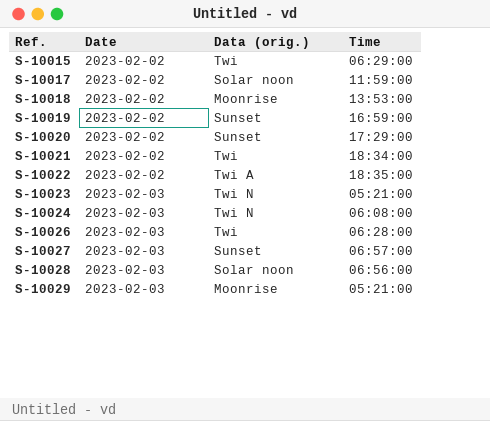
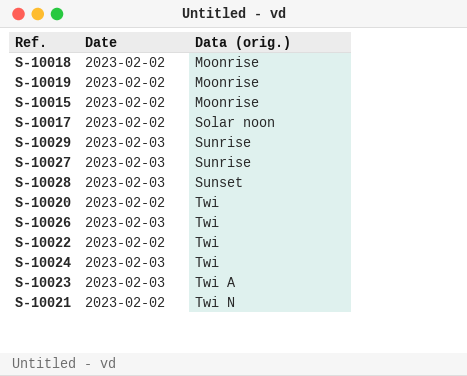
row order: Ref. ascending -> Data (orig.) ascending
column Time | position: 4 -> none
S-10019 | Data (orig.): Sunset -> Moonrise
S-10015 | Data (orig.): Twi -> Moonrise
S-10029 | Data (orig.): Moonrise -> Sunrise
S-10027 | Data (orig.): Sunset -> Sunrise
S-10028 | Data (orig.): Solar noon -> Sunset
S-10020 | Data (orig.): Sunset -> Twi
S-10022 | Data (orig.): Twi A -> Twi
S-10024 | Data (orig.): Twi N -> Twi
S-10023 | Data (orig.): Twi N -> Twi A
S-10021 | Data (orig.): Twi -> Twi N

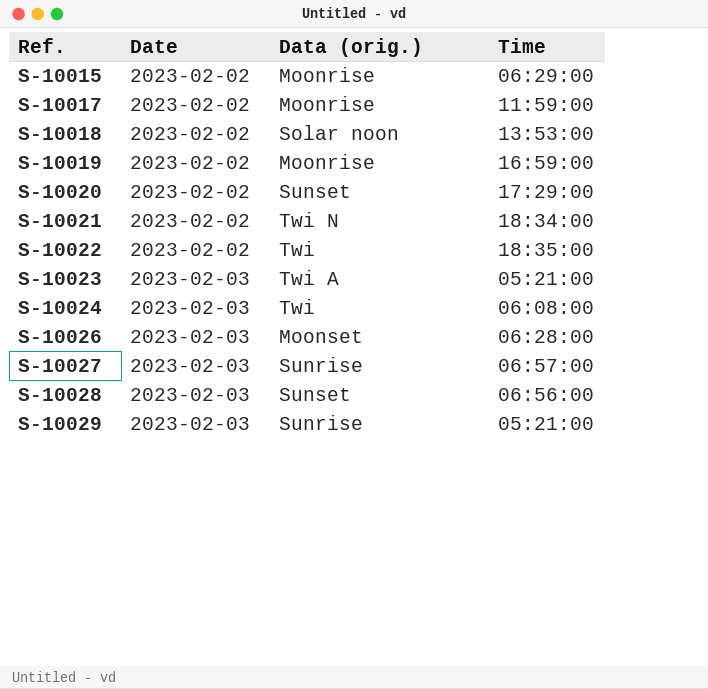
row order: Data (orig.) ascending -> Ref. ascending
column Time | position: none -> 4
S-10017 | Data (orig.): Solar noon -> Moonrise
S-10018 | Data (orig.): Moonrise -> Solar noon
S-10020 | Data (orig.): Twi -> Sunset
S-10026 | Data (orig.): Twi -> Moonset

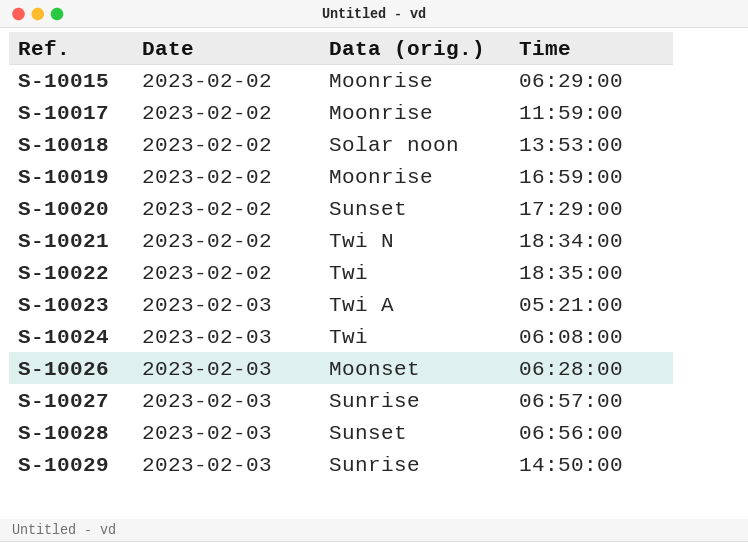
S-10029 | Time: 05:21:00 -> 14:50:00

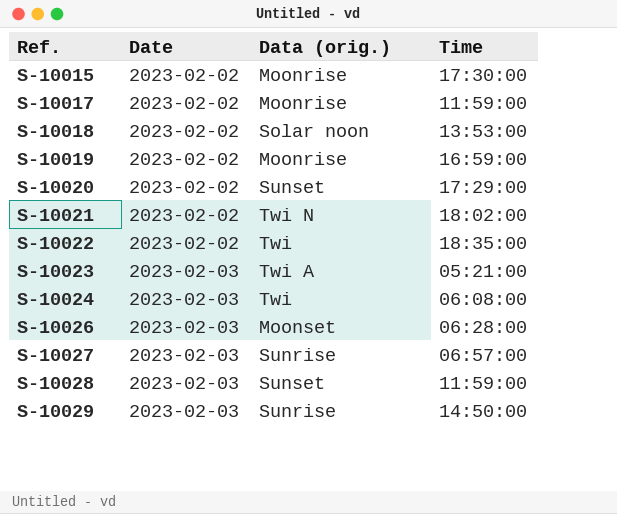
S-10015 | Time: 06:29:00 -> 17:30:00
S-10021 | Time: 18:34:00 -> 18:02:00
S-10028 | Time: 06:56:00 -> 11:59:00

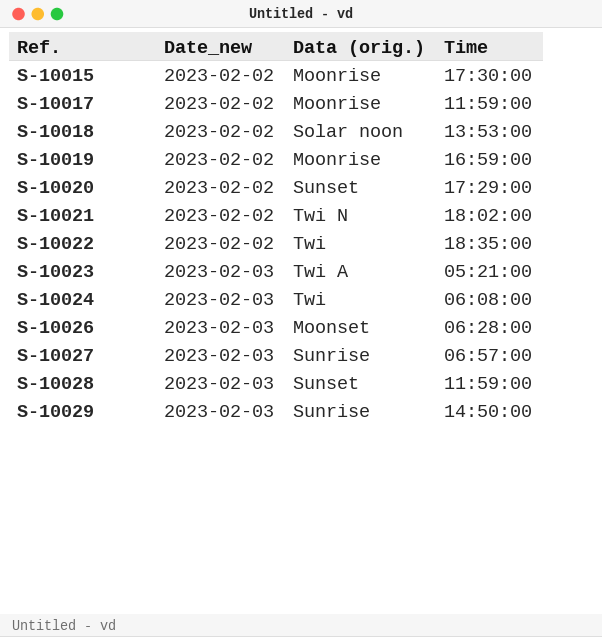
column name: Date -> Date_new

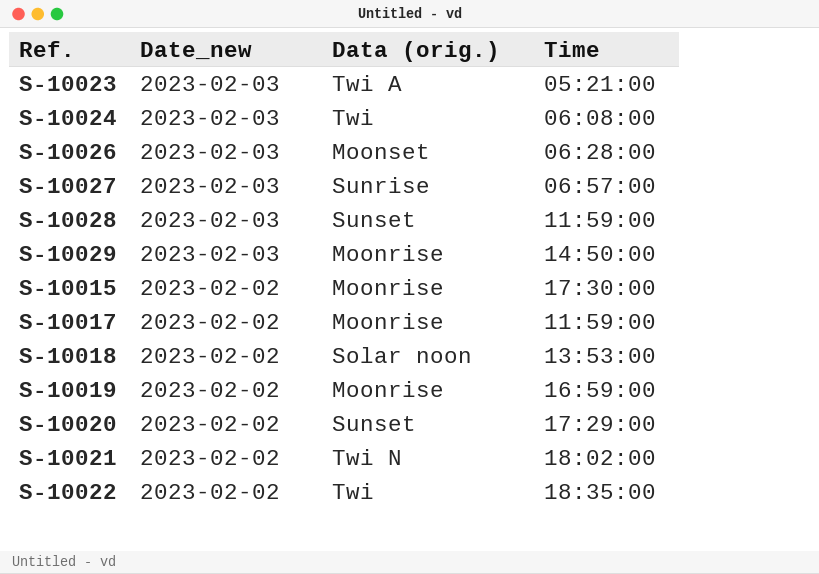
row order: Ref. ascending -> Date_new descending
S-10029 | Data (orig.): Sunrise -> Moonrise

